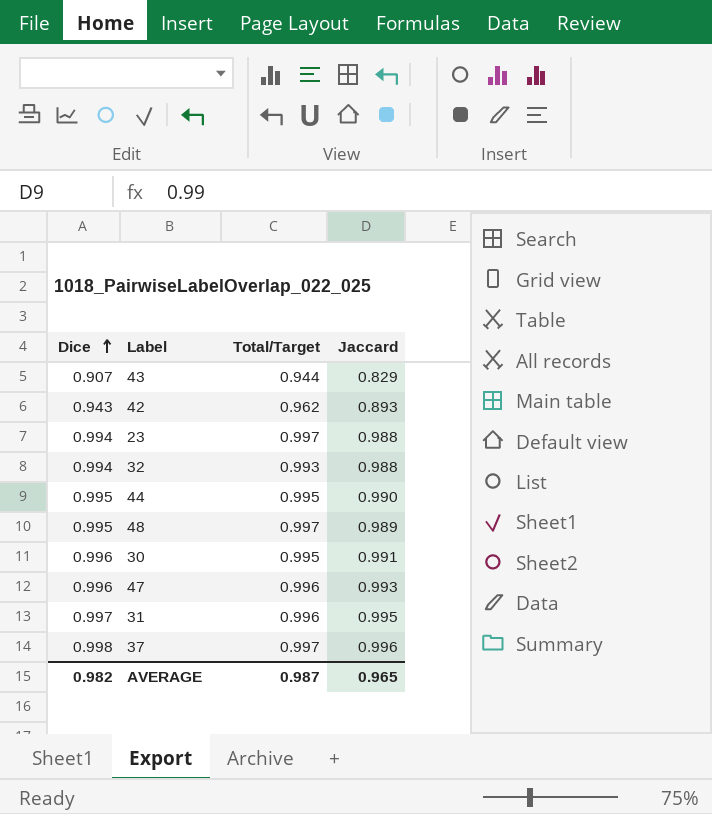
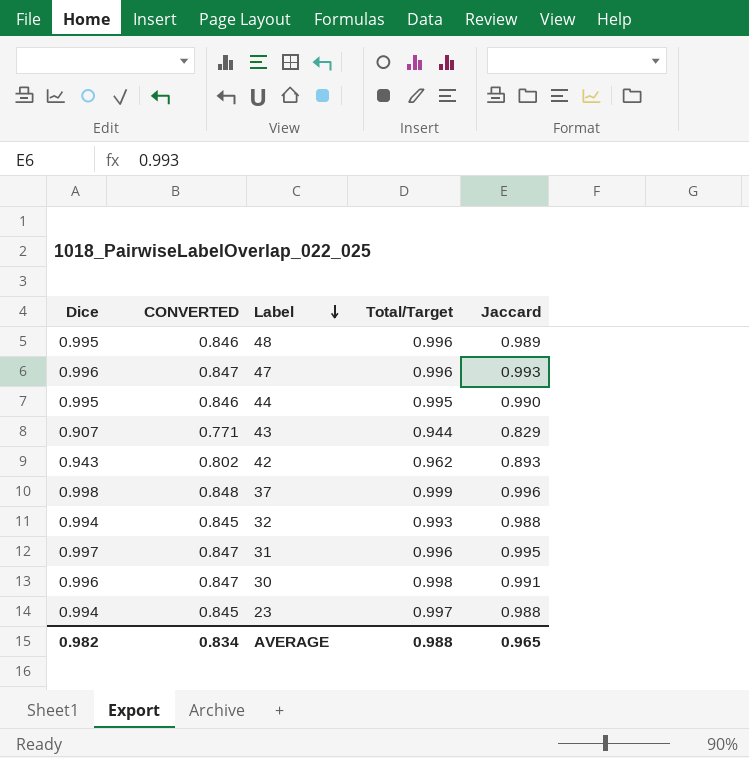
row order: Dice ascending -> Label descending
column CONVERTED | formula: none -> [Dice] * 0.85
48 | Total/Target: 0.997 -> 0.996
37 | Total/Target: 0.997 -> 0.999
30 | Total/Target: 0.995 -> 0.998
AVERAGE | Total/Target: 0.987 -> 0.988

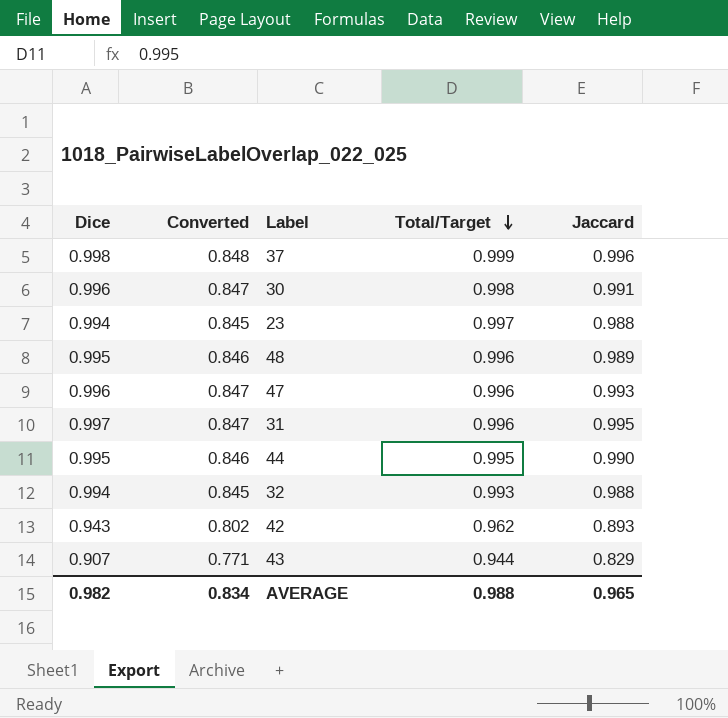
row order: Label descending -> Total/Target descending
column name: CONVERTED -> Converted

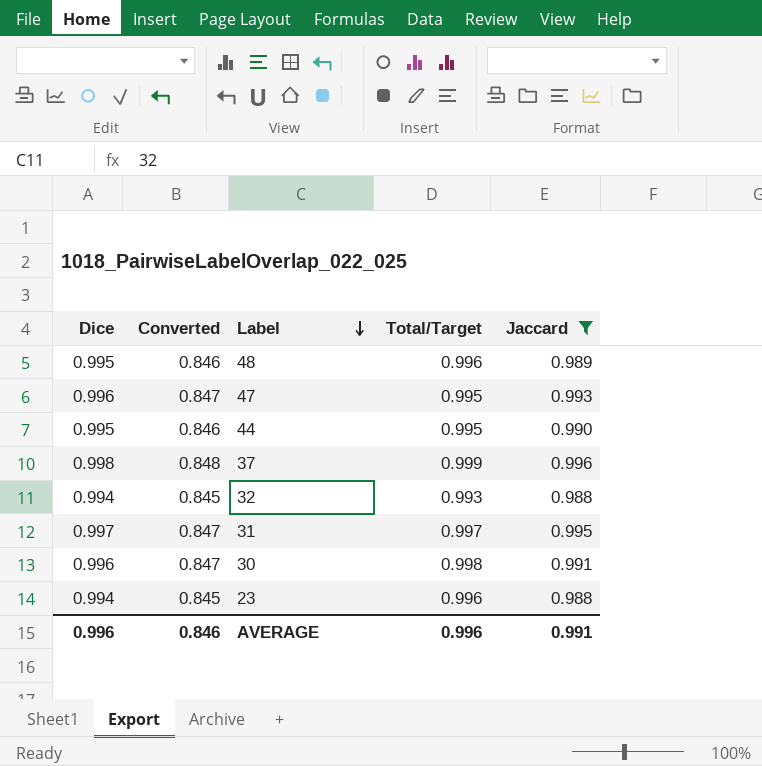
filter: none -> Jaccard >= 0.988
row order: Total/Target descending -> Label descending
47 | Total/Target: 0.996 -> 0.995
31 | Total/Target: 0.996 -> 0.997
23 | Total/Target: 0.997 -> 0.996
AVERAGE | Dice: 0.982 -> 0.996
AVERAGE | Converted: 0.834 -> 0.846
AVERAGE | Total/Target: 0.988 -> 0.996
AVERAGE | Jaccard: 0.965 -> 0.991

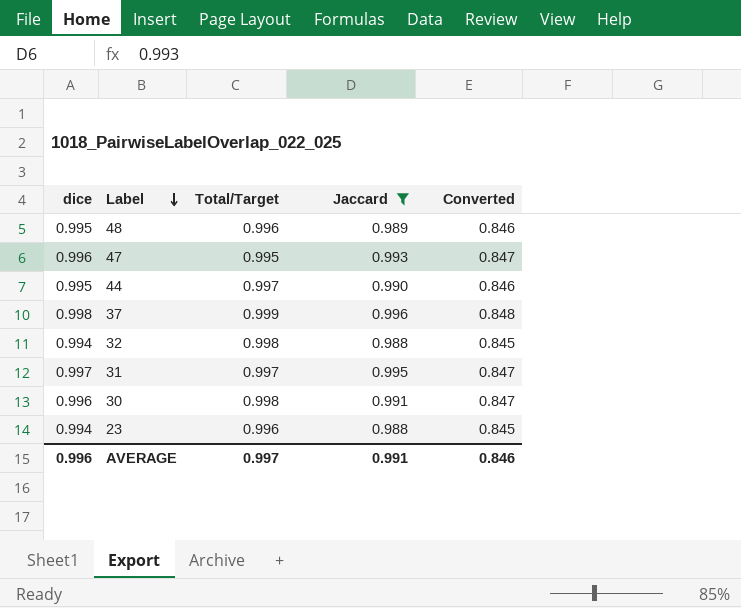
column name: Dice -> dice
column Converted | position: 2 -> 5
44 | Total/Target: 0.995 -> 0.997
32 | Total/Target: 0.993 -> 0.998
AVERAGE | Total/Target: 0.996 -> 0.997

